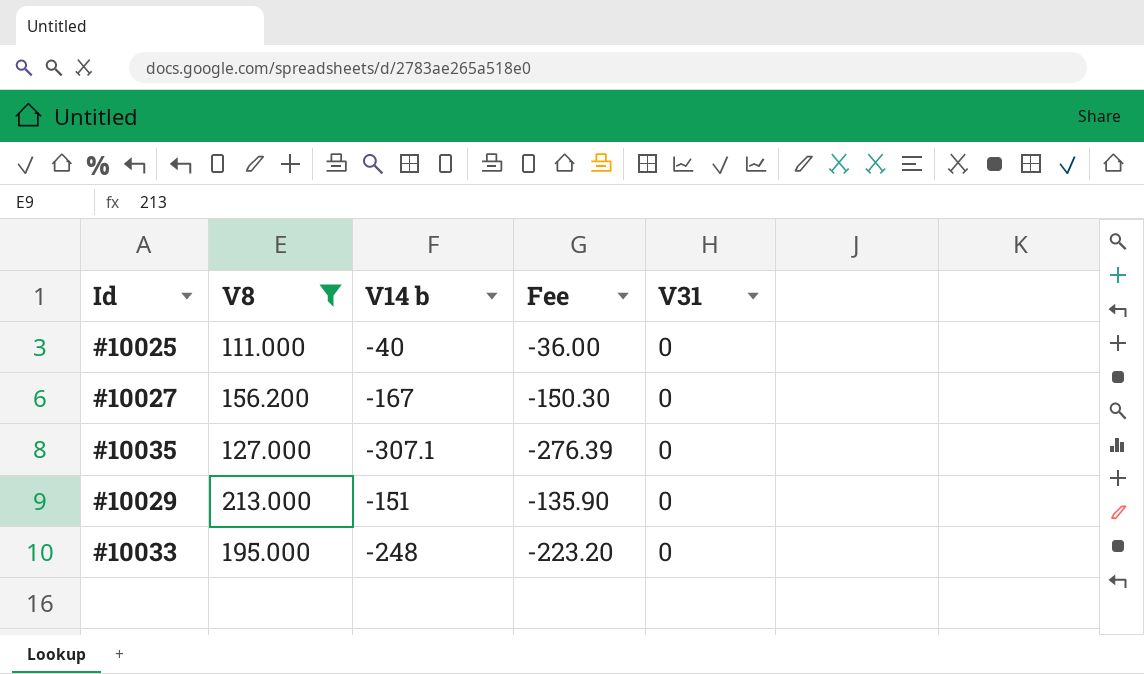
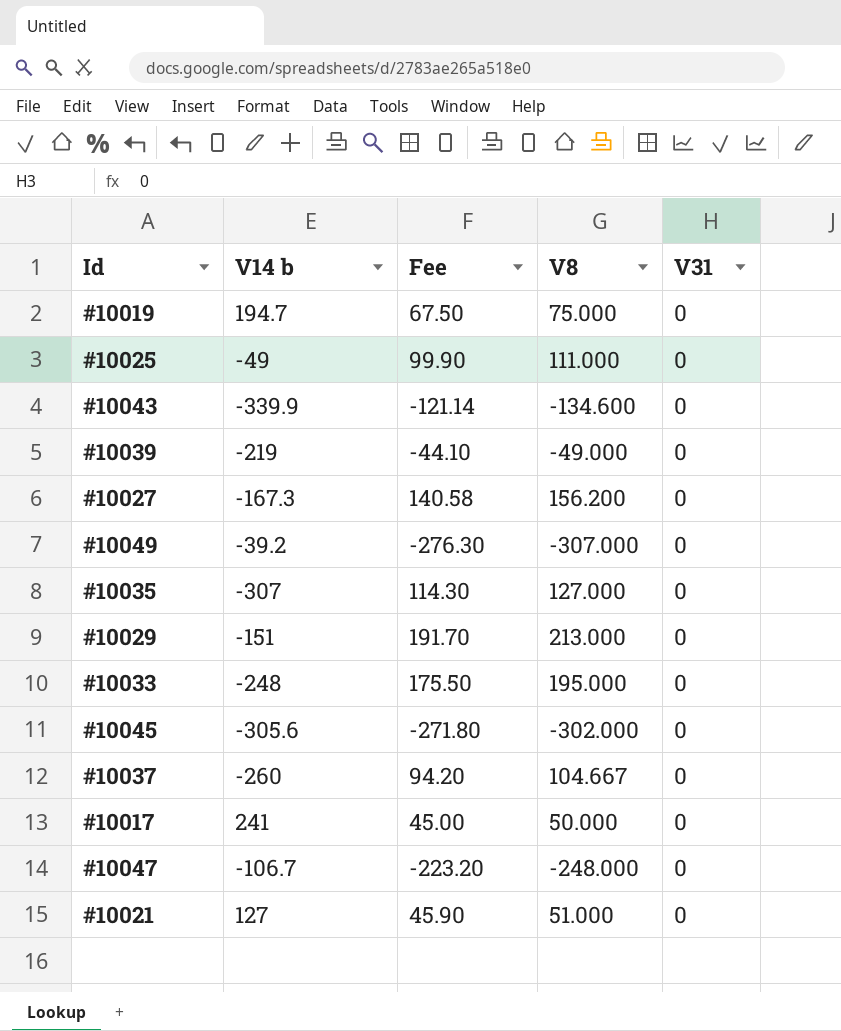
filter: V8 >= 111.000 -> none
column Fee | formula: [V14 b] * 0.9 -> [V8] * 0.9
column V8 | position: 2 -> 4
#10025 | V14 b: -40 -> -49
#10027 | V14 b: -167 -> -167.3
#10035 | V14 b: -307.1 -> -307

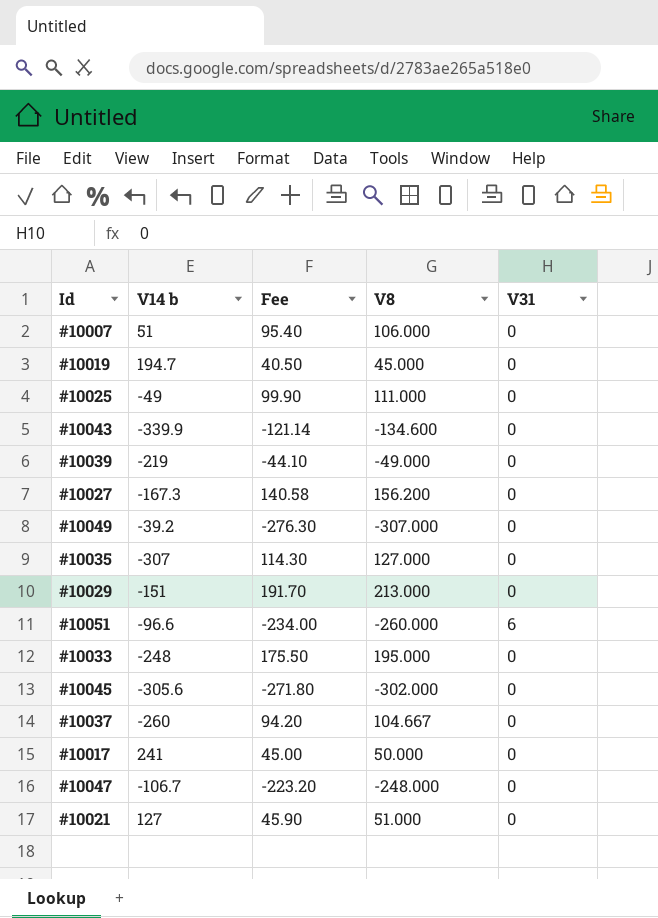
row #10007: none -> 51 | 95.40 | 106.000 | 0
#10019 | Fee: 67.50 -> 40.50
#10019 | V8: 75.000 -> 45.000
row #10051: none -> -96.6 | -234.00 | -260.000 | 6

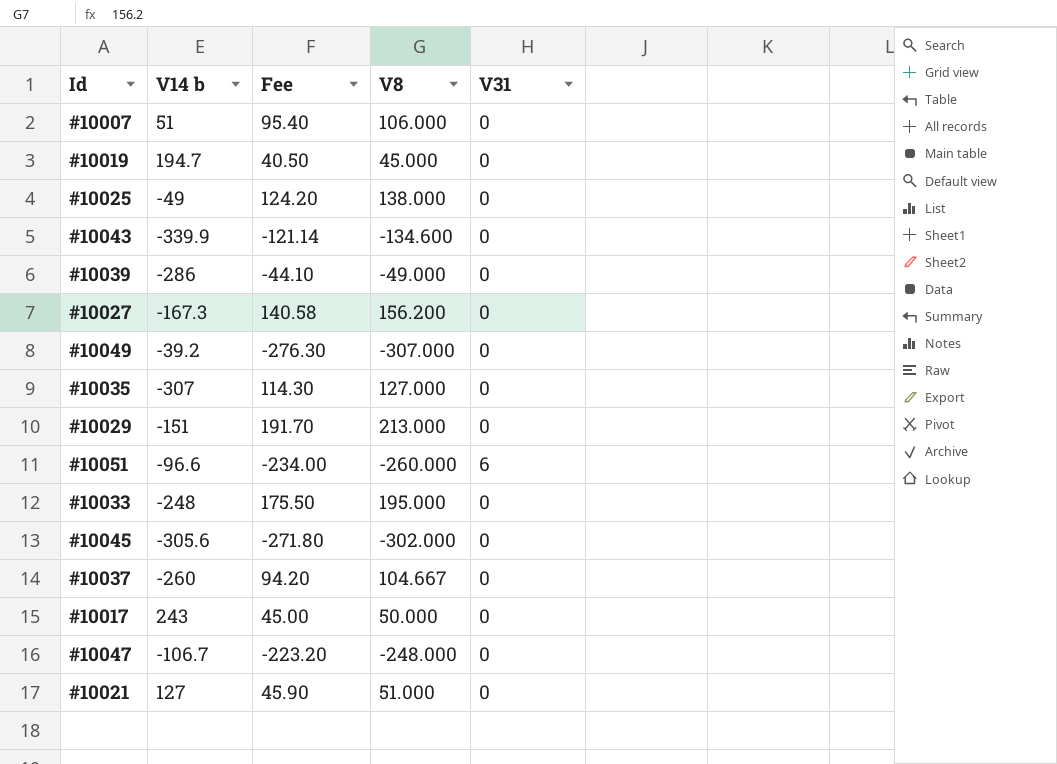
#10025 | Fee: 99.90 -> 124.20
#10025 | V8: 111.000 -> 138.000
#10039 | V14 b: -219 -> -286
#10017 | V14 b: 241 -> 243

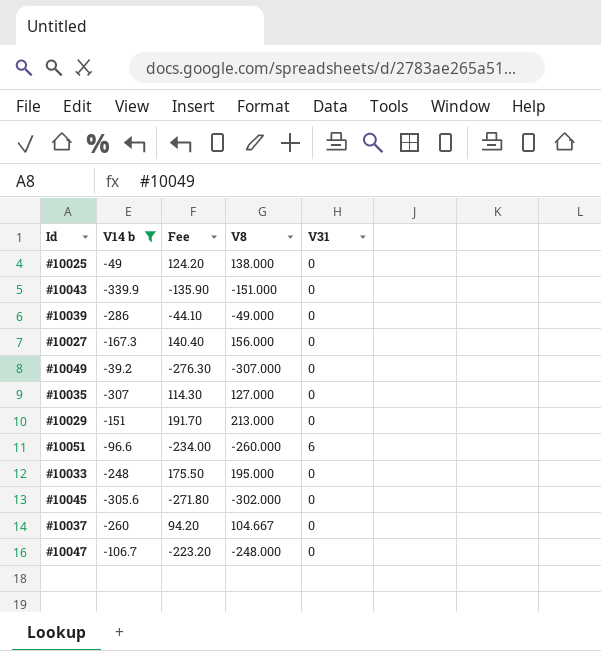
filter: none -> V14 b <= -39.2
#10043 | Fee: -121.14 -> -135.90
#10043 | V8: -134.600 -> -151.000
#10027 | Fee: 140.58 -> 140.40
#10027 | V8: 156.200 -> 156.000

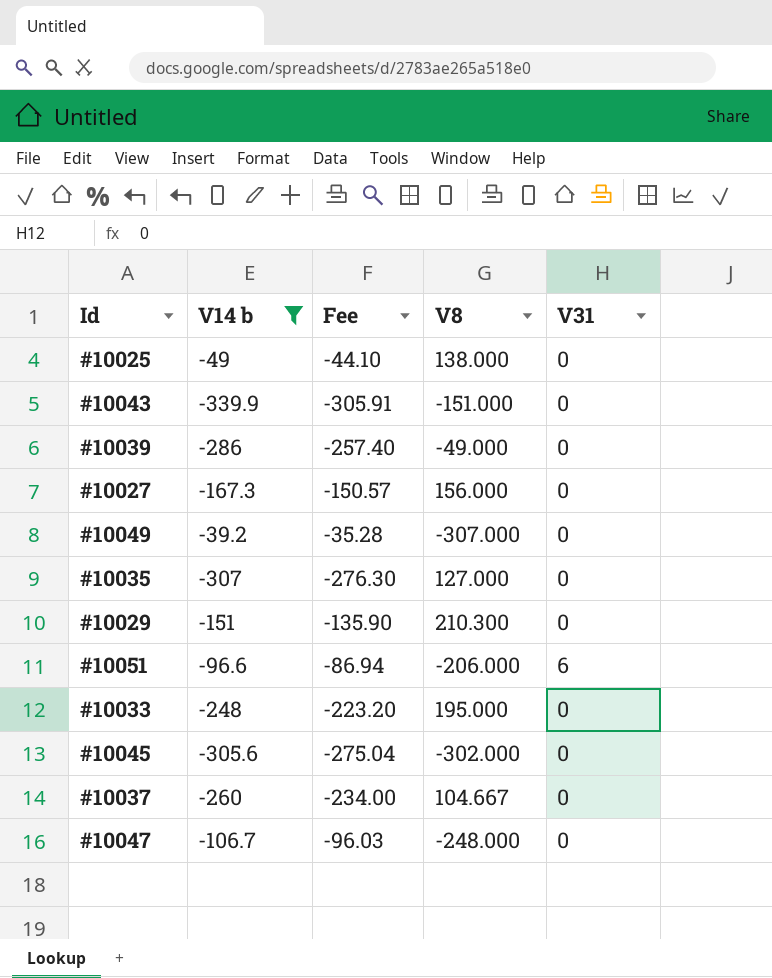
column Fee | formula: [V8] * 0.9 -> [V14 b] * 0.9
#10029 | V8: 213.000 -> 210.300
#10051 | V8: -260.000 -> -206.000

